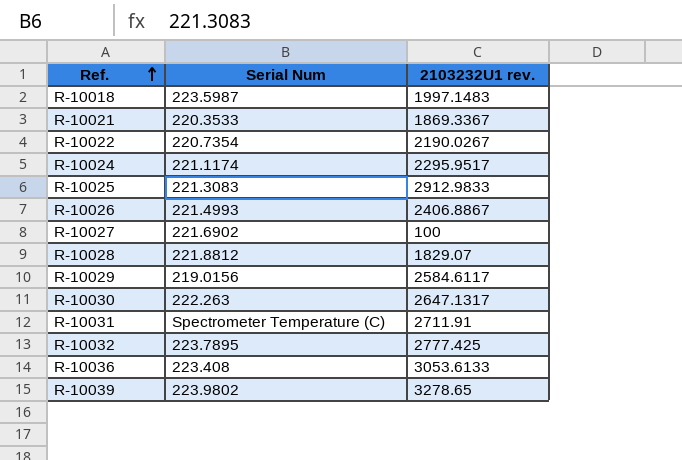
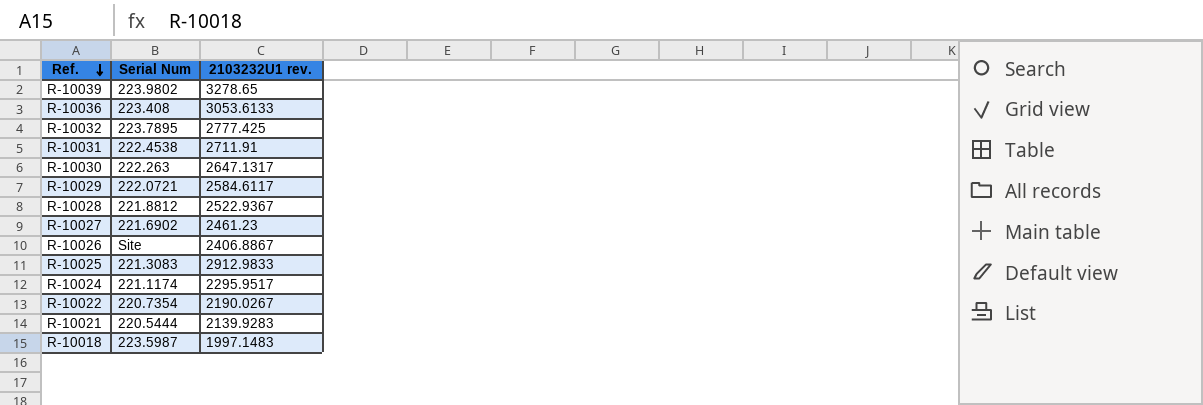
row order: Ref. ascending -> Ref. descending
R-10031 | Serial Num: Spectrometer Temperature (C) -> 222.4538
R-10029 | Serial Num: 219.0156 -> 222.0721
R-10028 | 2103232U1 rev.: 1829.07 -> 2522.9367
R-10027 | 2103232U1 rev.: 100 -> 2461.23
R-10026 | Serial Num: 221.4993 -> Site
R-10021 | Serial Num: 220.3533 -> 220.5444
R-10021 | 2103232U1 rev.: 1869.3367 -> 2139.9283

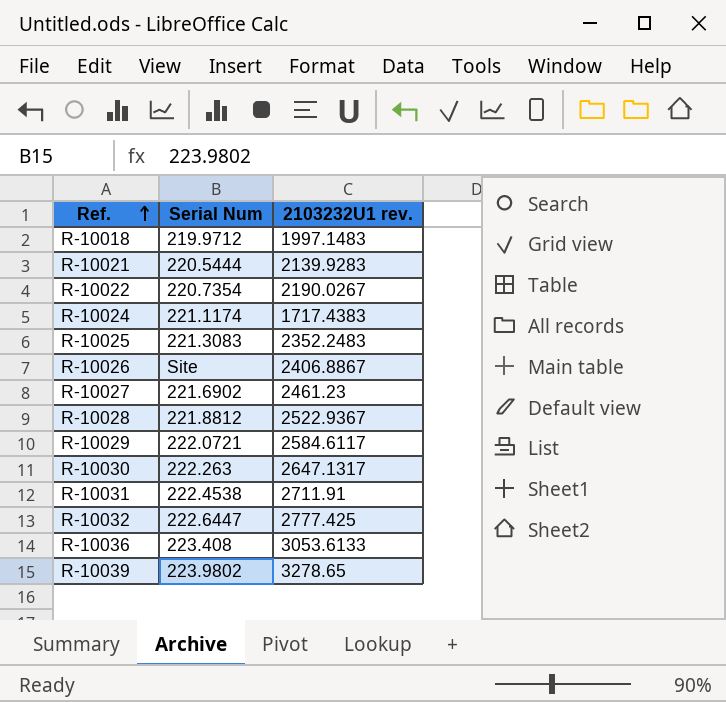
row order: Ref. descending -> Ref. ascending
R-10018 | Serial Num: 223.5987 -> 219.9712
R-10024 | 2103232U1 rev.: 2295.9517 -> 1717.4383
R-10025 | 2103232U1 rev.: 2912.9833 -> 2352.2483
R-10032 | Serial Num: 223.7895 -> 222.6447

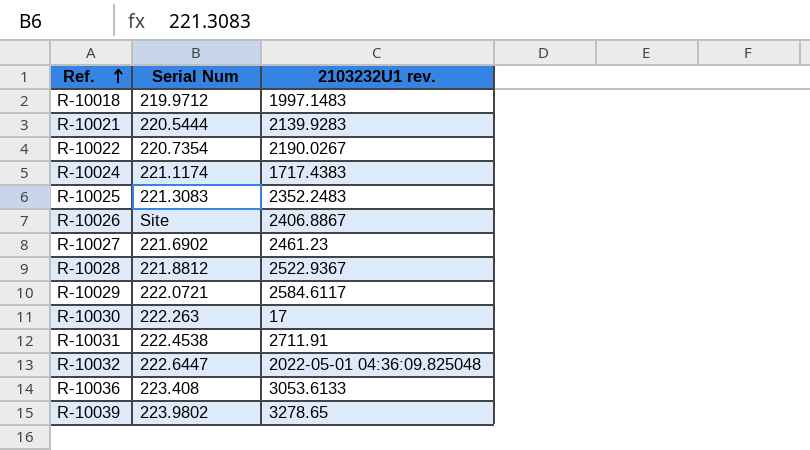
R-10030 | 2103232U1 rev.: 2647.1317 -> 17
R-10032 | 2103232U1 rev.: 2777.425 -> 2022-05-01 04:36:09.825048

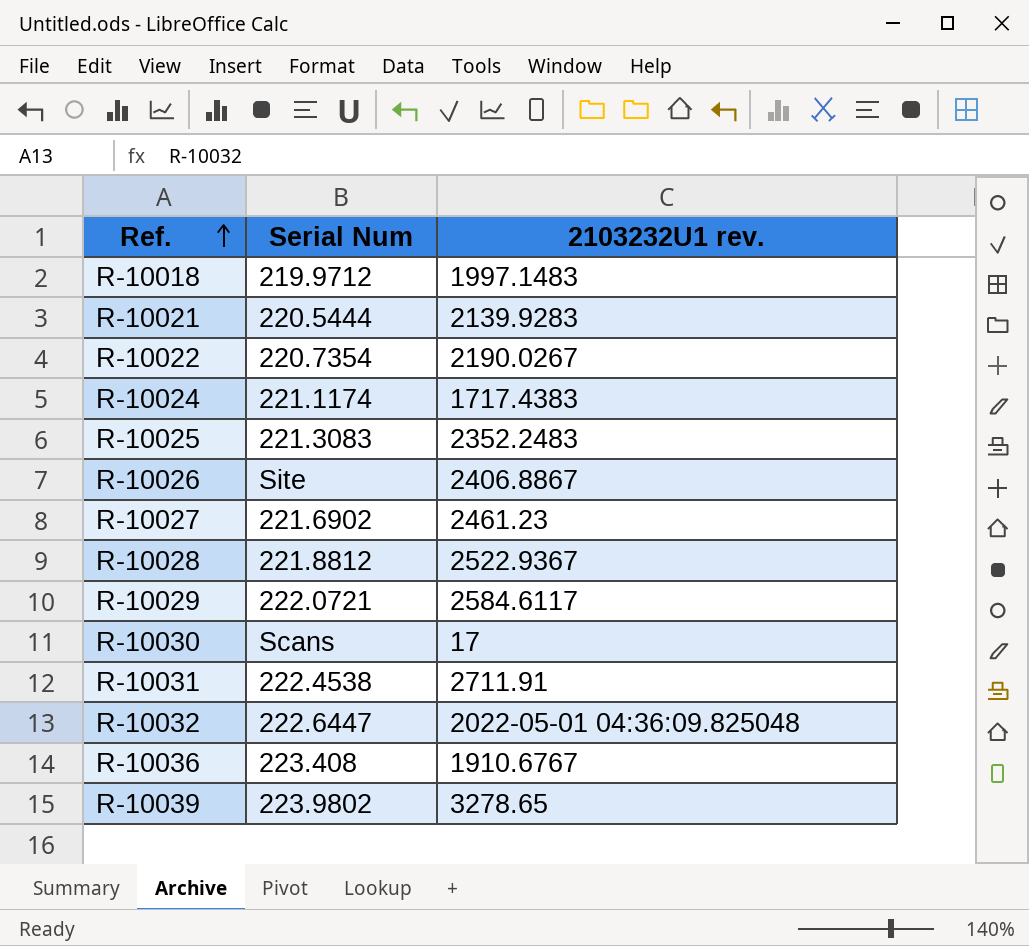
R-10030 | Serial Num: 222.263 -> Scans
R-10036 | 2103232U1 rev.: 3053.6133 -> 1910.6767

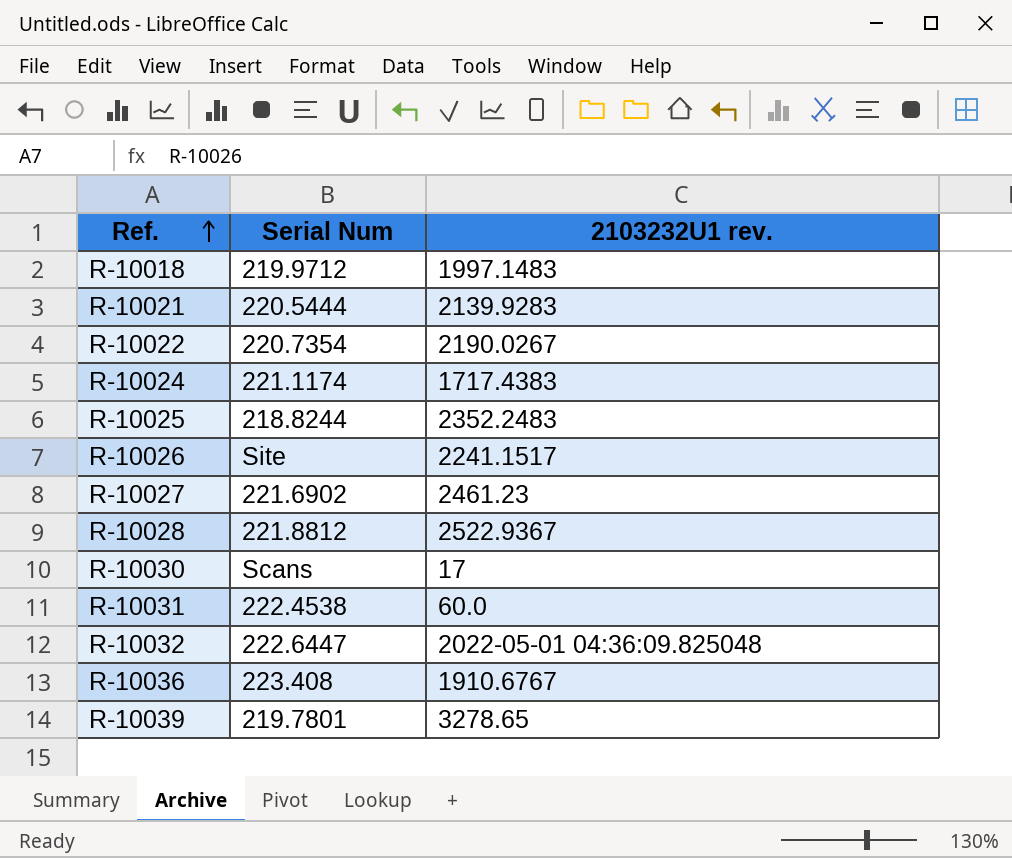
row R-10029: 222.0721 | 2584.6117 -> none
R-10025 | Serial Num: 221.3083 -> 218.8244
R-10026 | 2103232U1 rev.: 2406.8867 -> 2241.1517
R-10031 | 2103232U1 rev.: 2711.91 -> 60.0
R-10039 | Serial Num: 223.9802 -> 219.7801

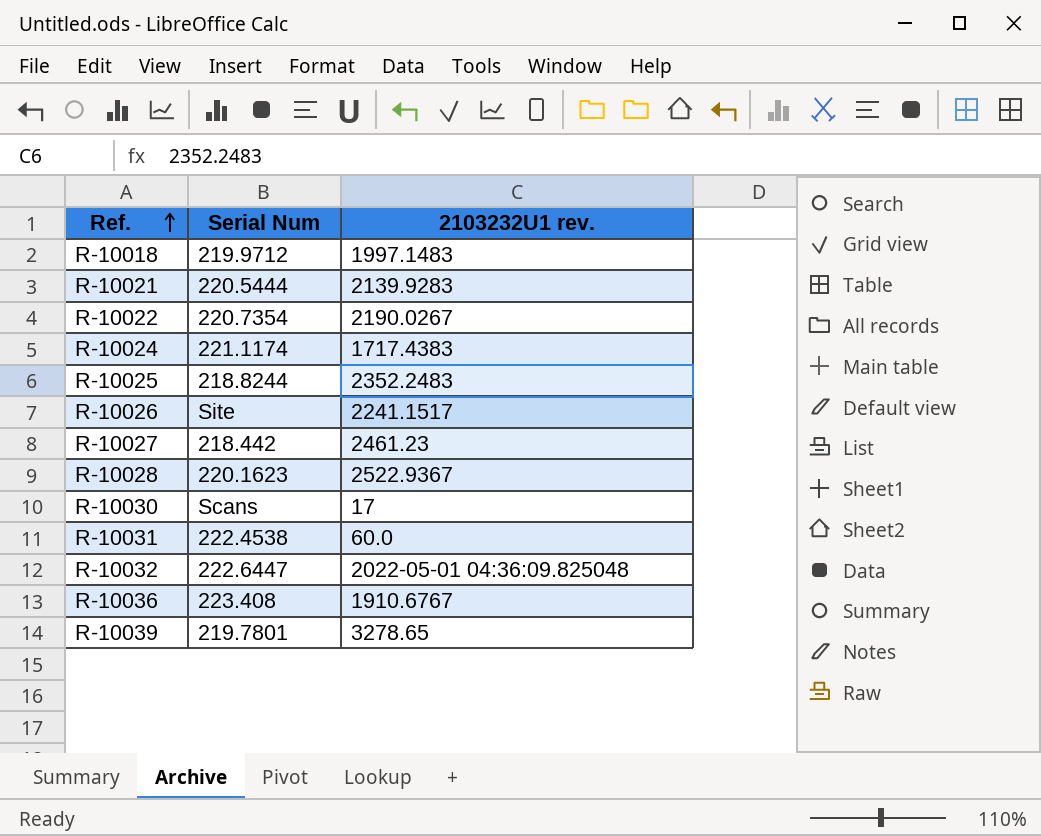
R-10027 | Serial Num: 221.6902 -> 218.442
R-10028 | Serial Num: 221.8812 -> 220.1623

